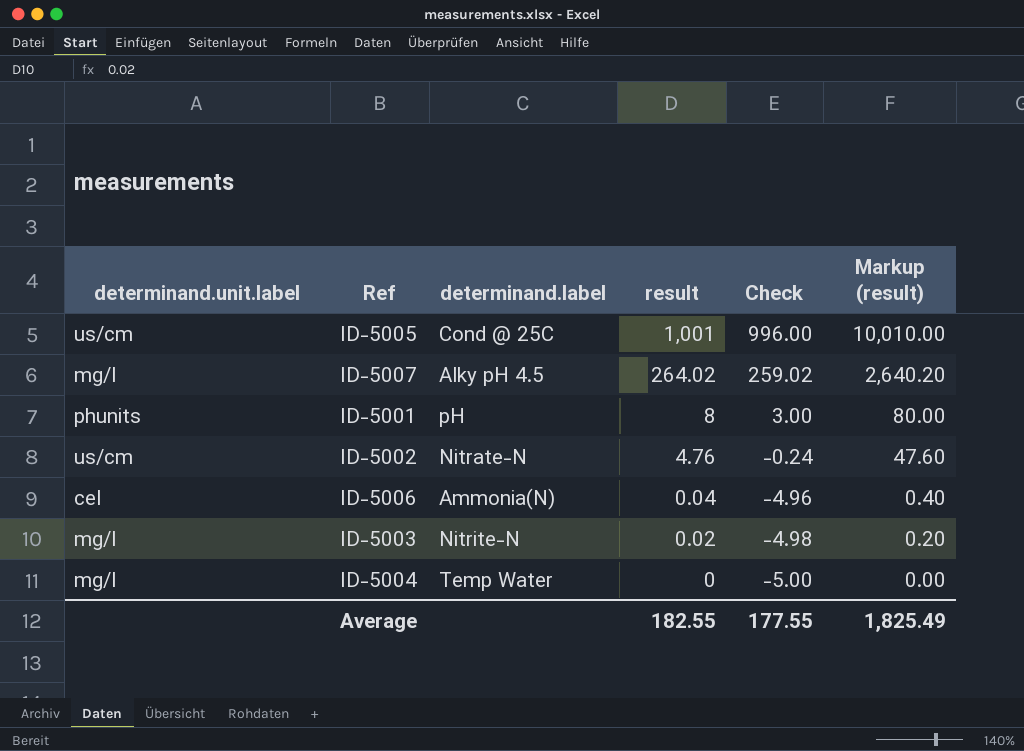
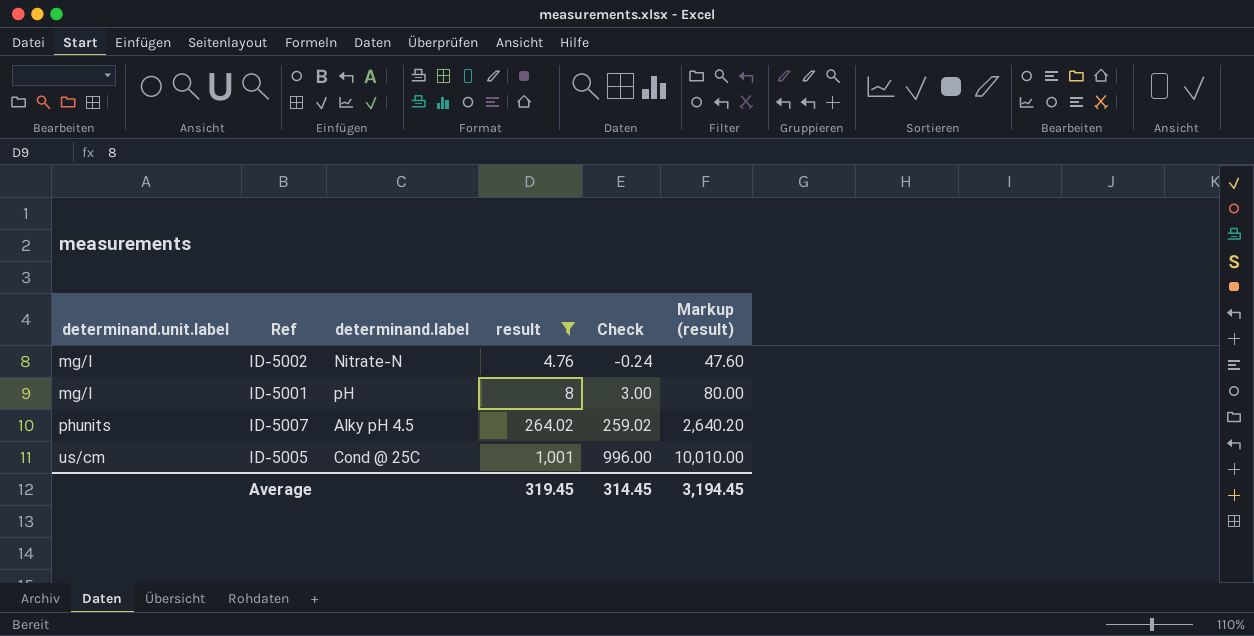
filter: none -> result >= 4.76
row order: result descending -> determinand.unit.label ascending
ID-5002 | determinand.unit.label: us/cm -> mg/l
ID-5001 | determinand.unit.label: phunits -> mg/l
ID-5007 | determinand.unit.label: mg/l -> phunits
Average | result: 182.55 -> 319.45
Average | Check: 177.55 -> 314.45
Average | Markup (result): 1,825.49 -> 3,194.45

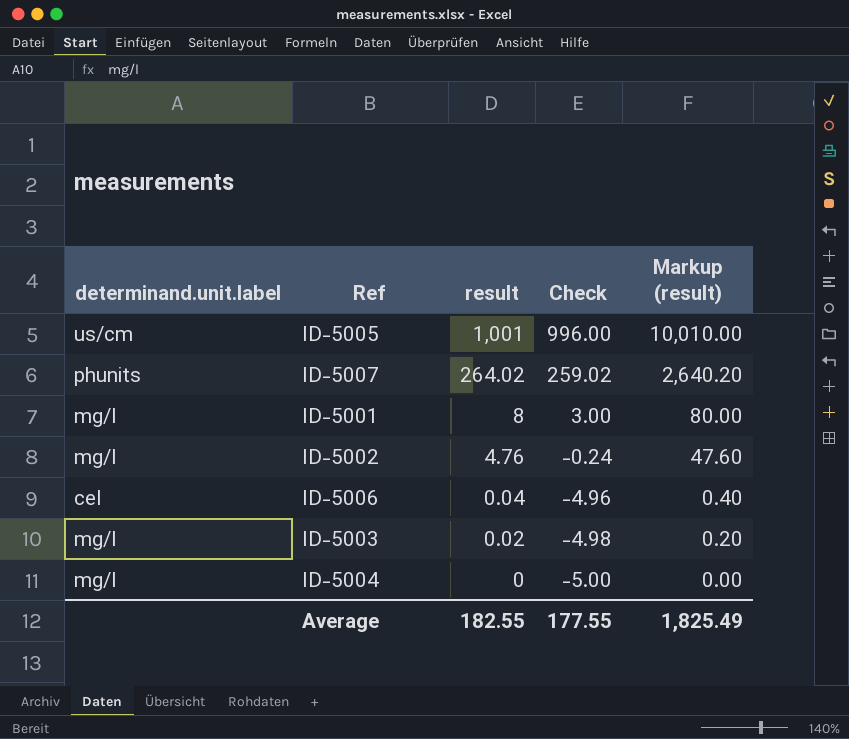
filter: result >= 4.76 -> none
row order: determinand.unit.label ascending -> result descending
column determinand.label | position: 3 -> none
Average | result: 319.45 -> 182.55
Average | Check: 314.45 -> 177.55
Average | Markup (result): 3,194.45 -> 1,825.49

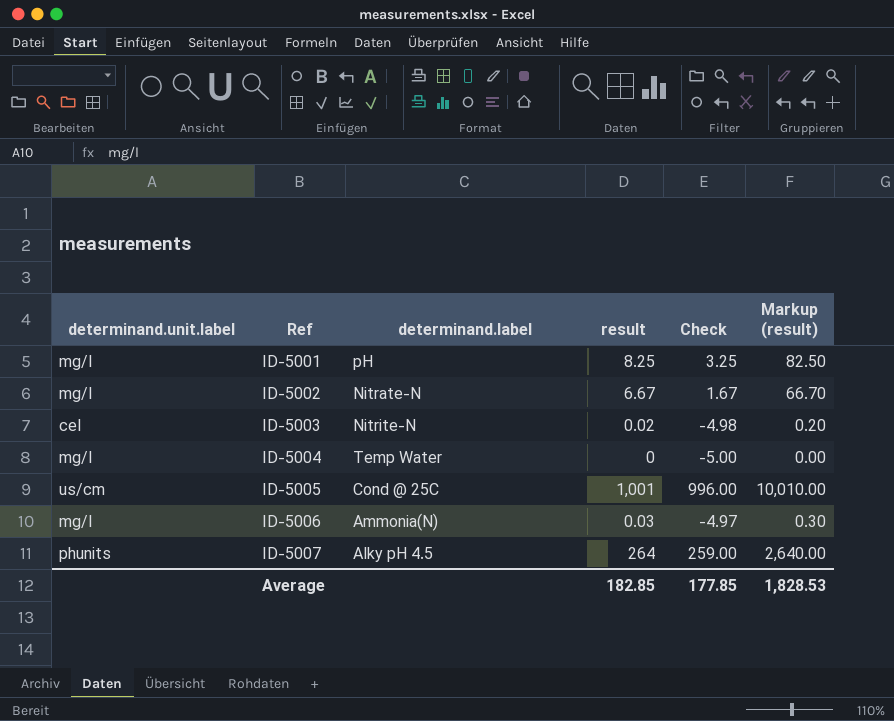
row order: result descending -> Ref ascending
column determinand.label | position: none -> 3
ID-5001 | result: 8 -> 8.25
ID-5001 | Check: 3.00 -> 3.25
ID-5001 | Markup (result): 80.00 -> 82.50
ID-5002 | result: 4.76 -> 6.67
ID-5002 | Check: -0.24 -> 1.67
ID-5002 | Markup (result): 47.60 -> 66.70
ID-5003 | determinand.unit.label: mg/l -> cel
ID-5006 | determinand.unit.label: cel -> mg/l
ID-5006 | result: 0.04 -> 0.03
ID-5006 | Check: -4.96 -> -4.97
ID-5006 | Markup (result): 0.40 -> 0.30
ID-5007 | result: 264.02 -> 264
ID-5007 | Check: 259.02 -> 259.00
ID-5007 | Markup (result): 2,640.20 -> 2,640.00
Average | result: 182.55 -> 182.85
Average | Check: 177.55 -> 177.85
Average | Markup (result): 1,825.49 -> 1,828.53

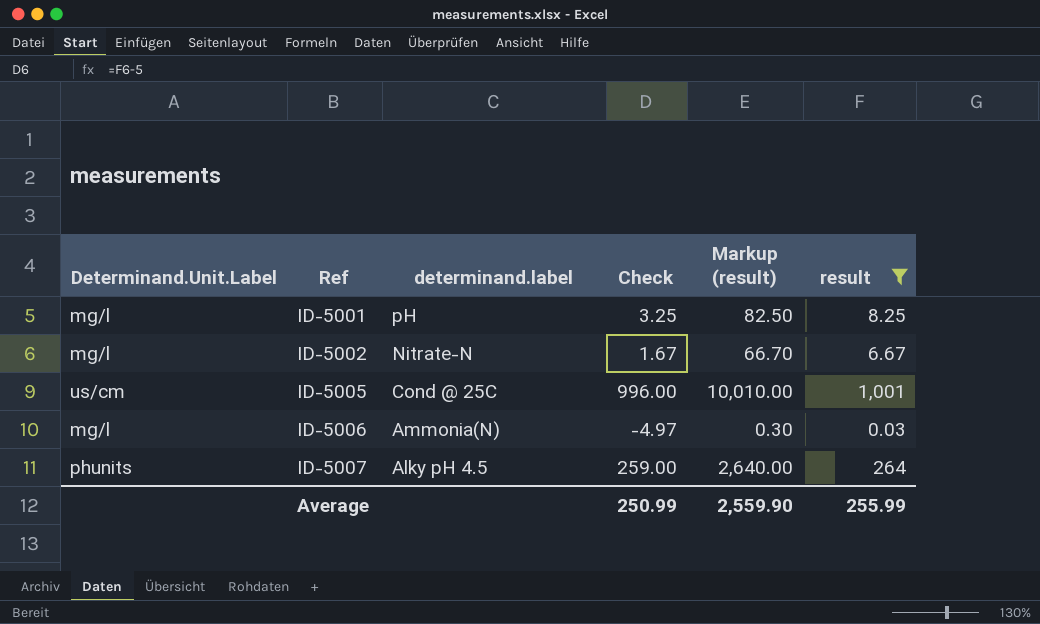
filter: none -> result >= 0.03
column name: determinand.unit.label -> Determinand.Unit.Label
column result | position: 4 -> 6
Average | Check: 177.85 -> 250.99
Average | Markup (result): 1,828.53 -> 2,559.90
Average | result: 182.85 -> 255.99

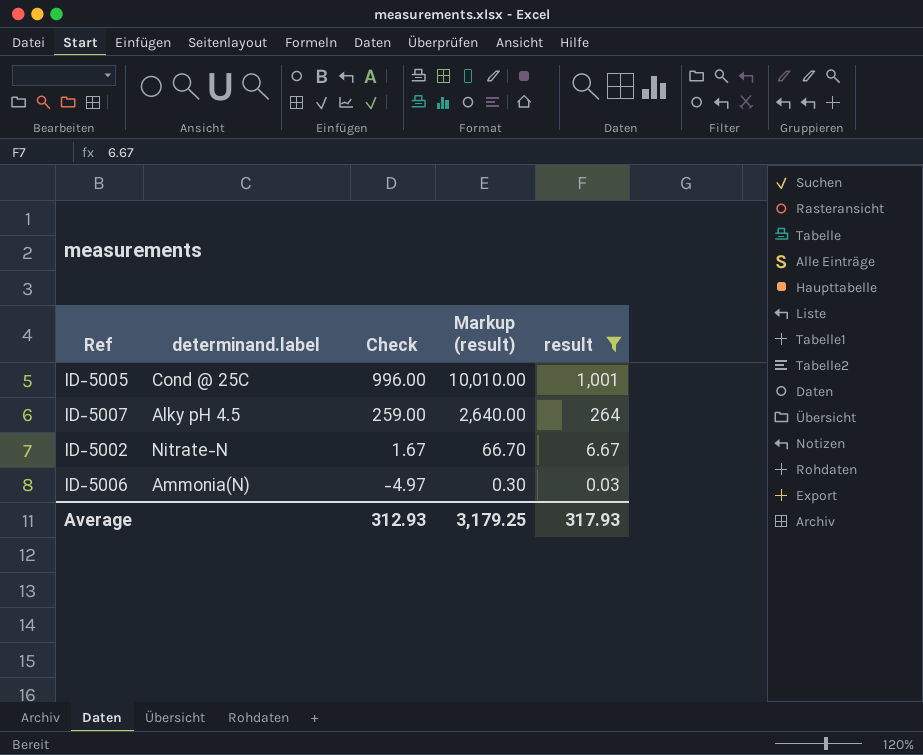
row order: Ref ascending -> Check descending
column Determinand.Unit.Label | position: 1 -> none
row ID-5001: mg/l | pH | 3.25 | 82.50 | 8.25 -> none
Average | Check: 250.99 -> 312.93
Average | Markup (result): 2,559.90 -> 3,179.25
Average | result: 255.99 -> 317.93

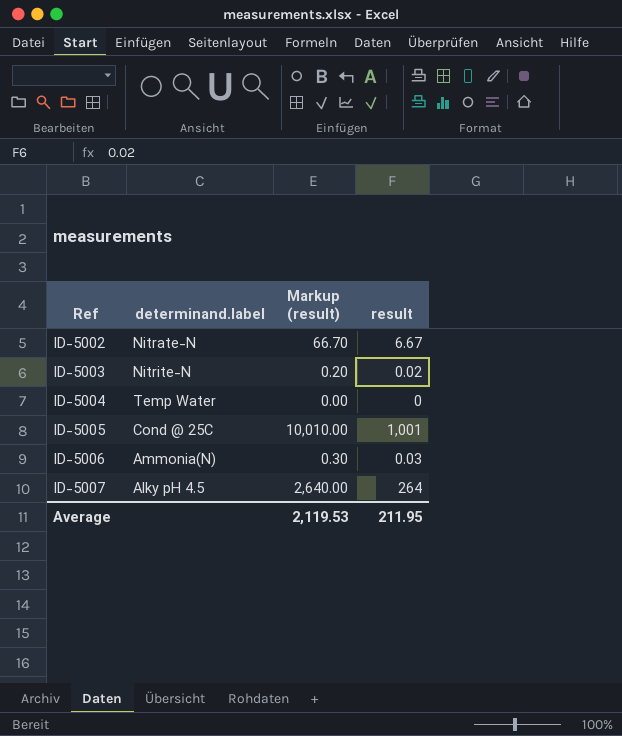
filter: result >= 0.03 -> none
row order: Check descending -> Ref ascending
column Check | formula: [result] - 5 -> none
Average | Markup (result): 3,179.25 -> 2,119.53
Average | result: 317.93 -> 211.95

